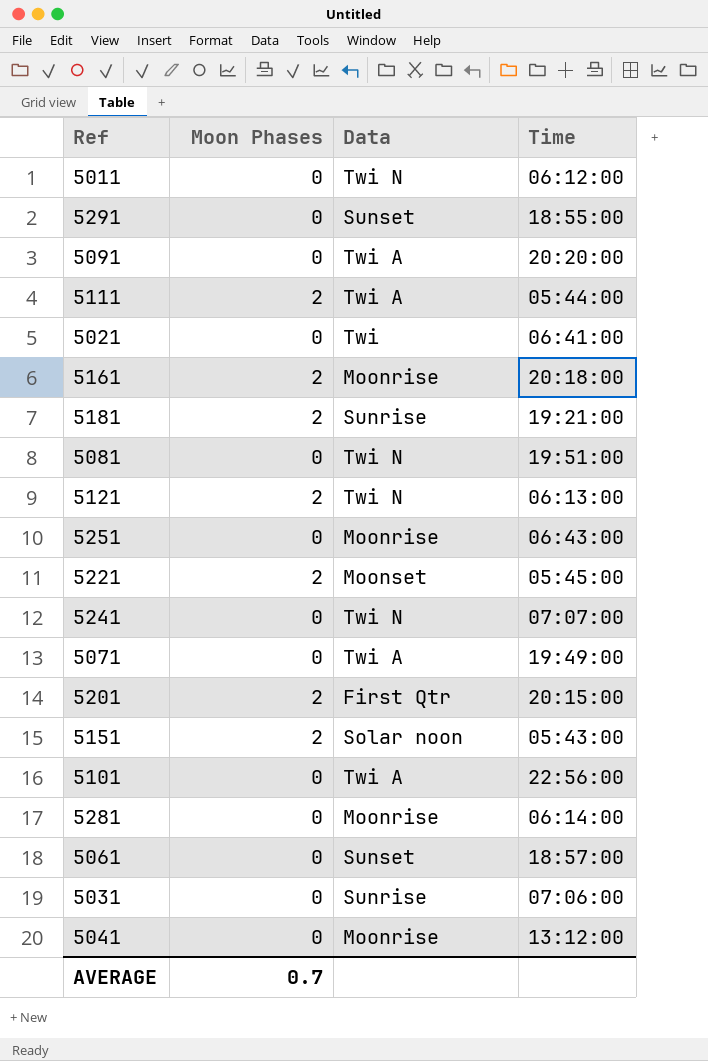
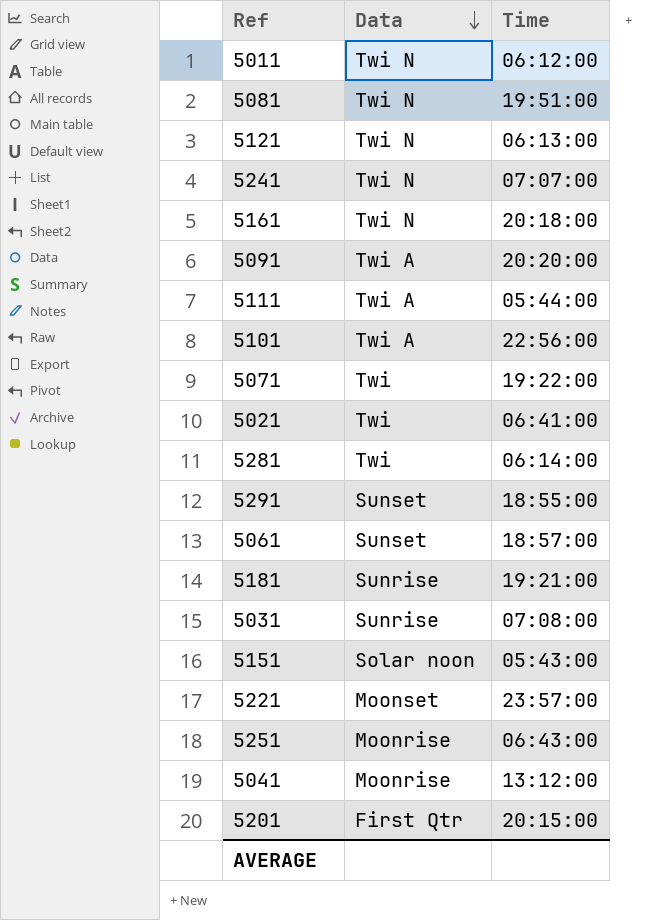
row order: none -> Data descending
column Moon Phases | position: 2 -> none
5161 | Data: Moonrise -> Twi N
5071 | Data: Twi A -> Twi
5071 | Time: 19:49:00 -> 19:22:00
5281 | Data: Moonrise -> Twi
5031 | Time: 07:06:00 -> 07:08:00
5221 | Time: 05:45:00 -> 23:57:00

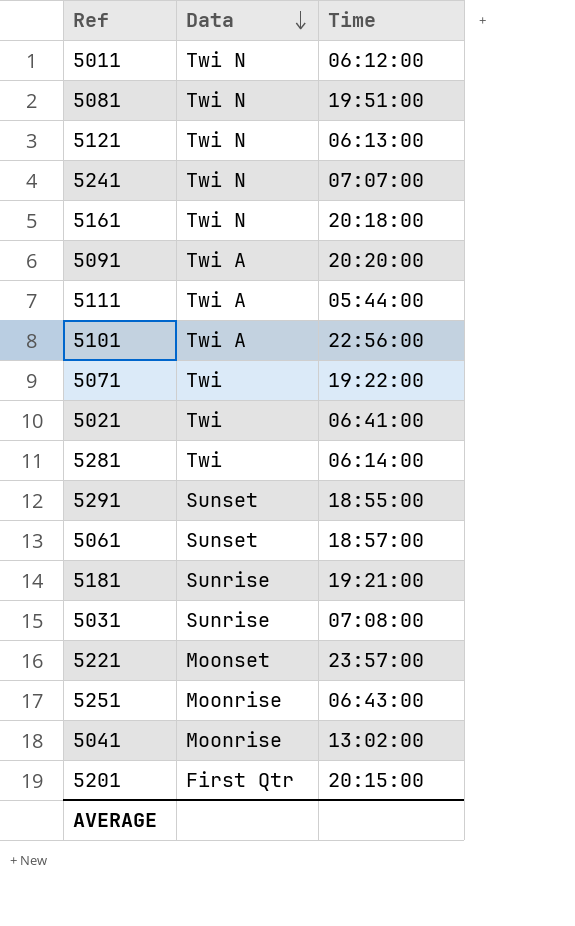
row 5151: Solar noon | 05:43:00 -> none
5041 | Time: 13:12:00 -> 13:02:00

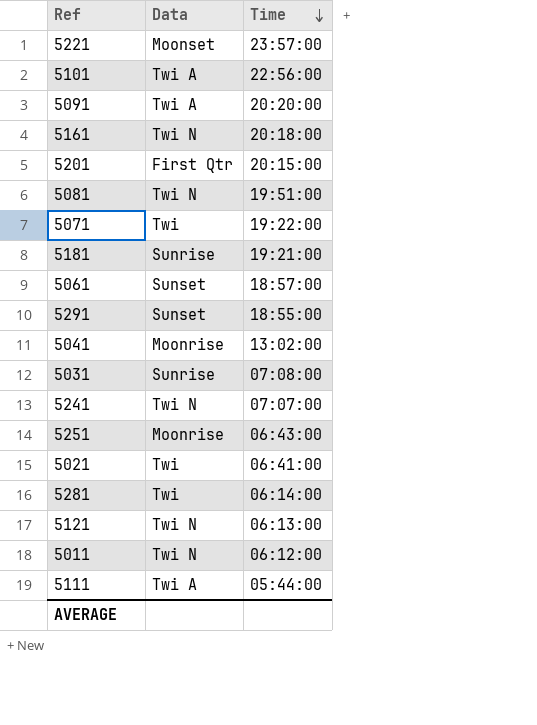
row order: Data descending -> Time descending

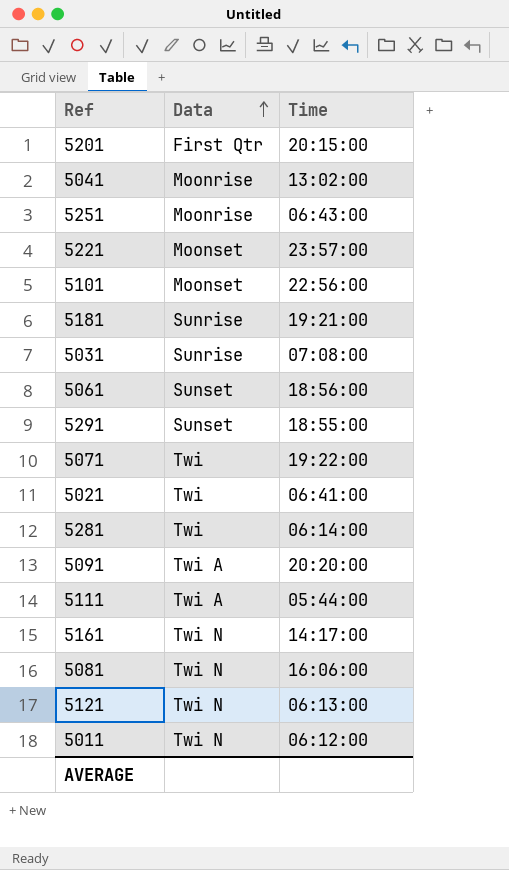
row order: Time descending -> Data ascending
row 5241: Twi N | 07:07:00 -> none
5101 | Data: Twi A -> Moonset
5061 | Time: 18:57:00 -> 18:56:00
5161 | Time: 20:18:00 -> 14:17:00
5081 | Time: 19:51:00 -> 16:06:00

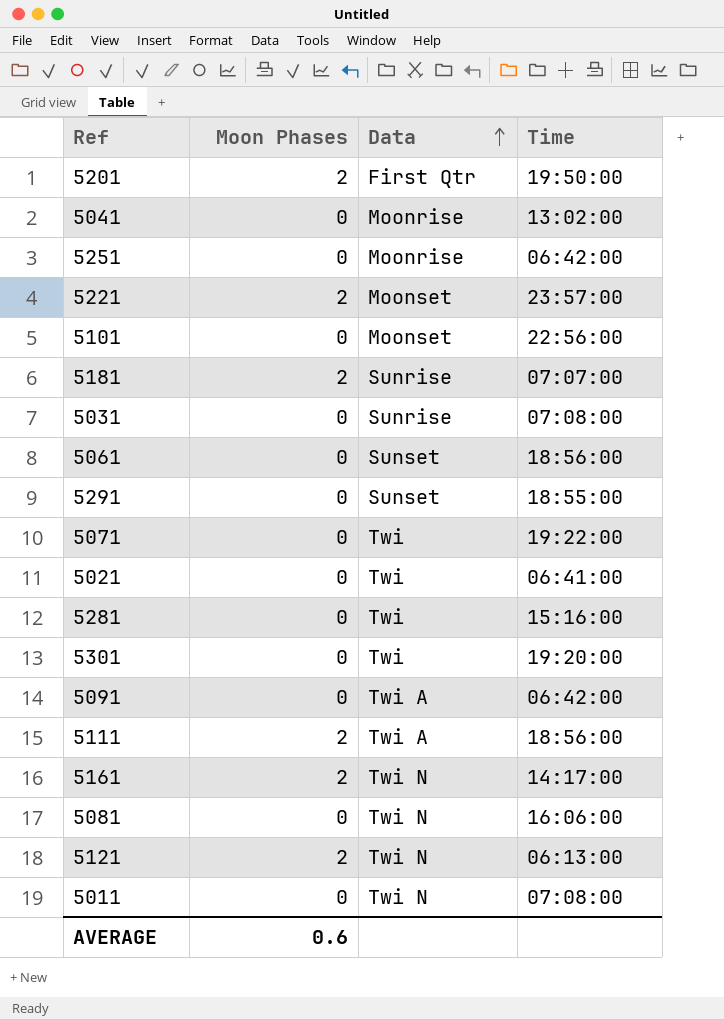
column Moon Phases | position: none -> 2
5201 | Time: 20:15:00 -> 19:50:00
5251 | Time: 06:43:00 -> 06:42:00
5181 | Time: 19:21:00 -> 07:07:00
5281 | Time: 06:14:00 -> 15:16:00
row 5301: none -> 0 | Twi | 19:20:00
5091 | Time: 20:20:00 -> 06:42:00
5111 | Time: 05:44:00 -> 18:56:00
5011 | Time: 06:12:00 -> 07:08:00

